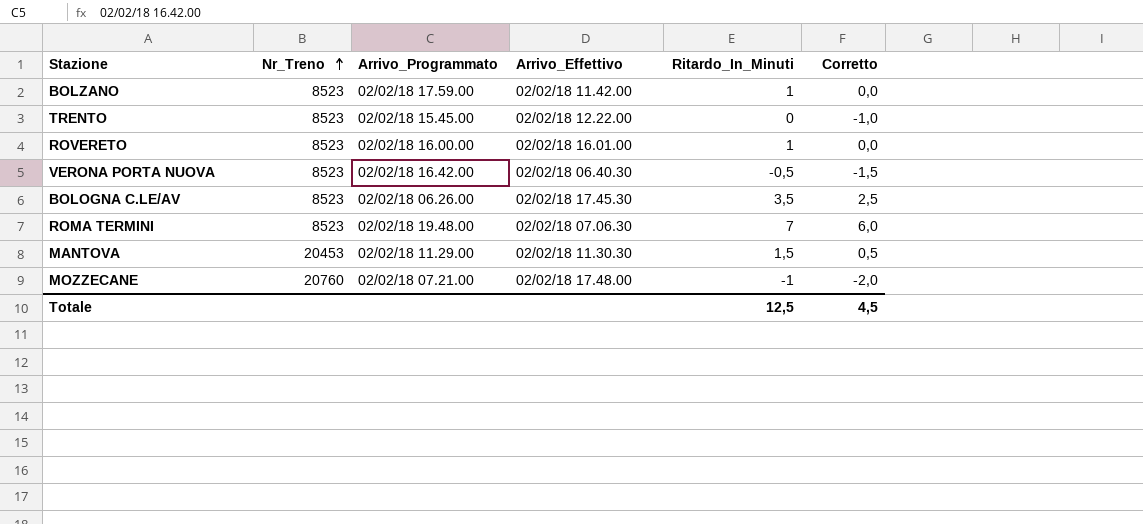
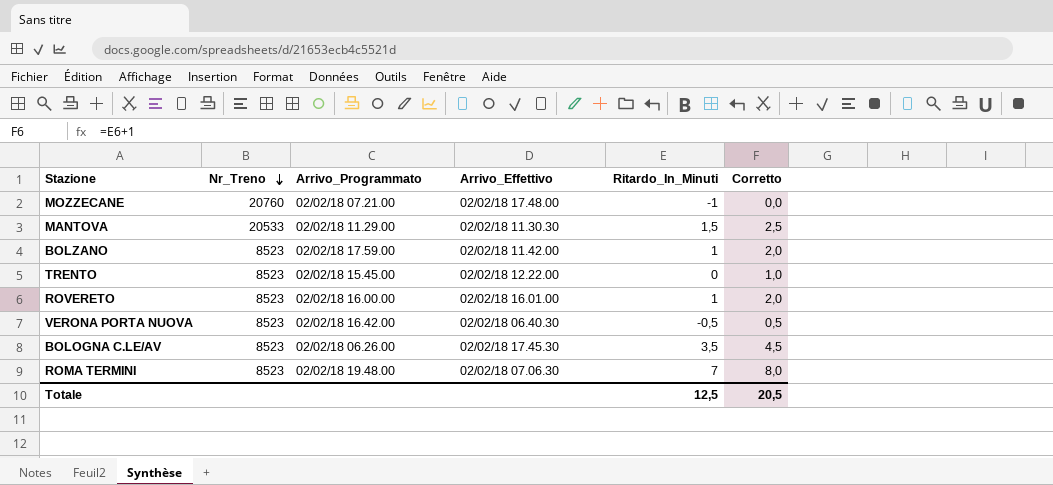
row order: Nr_Treno ascending -> Nr_Treno descending
column Corretto | formula: [Ritardo_In_Minuti] - 1 -> [Ritardo_In_Minuti] + 1
MANTOVA | Nr_Treno: 20453 -> 20533
Totale | Corretto: 4,5 -> 20,5

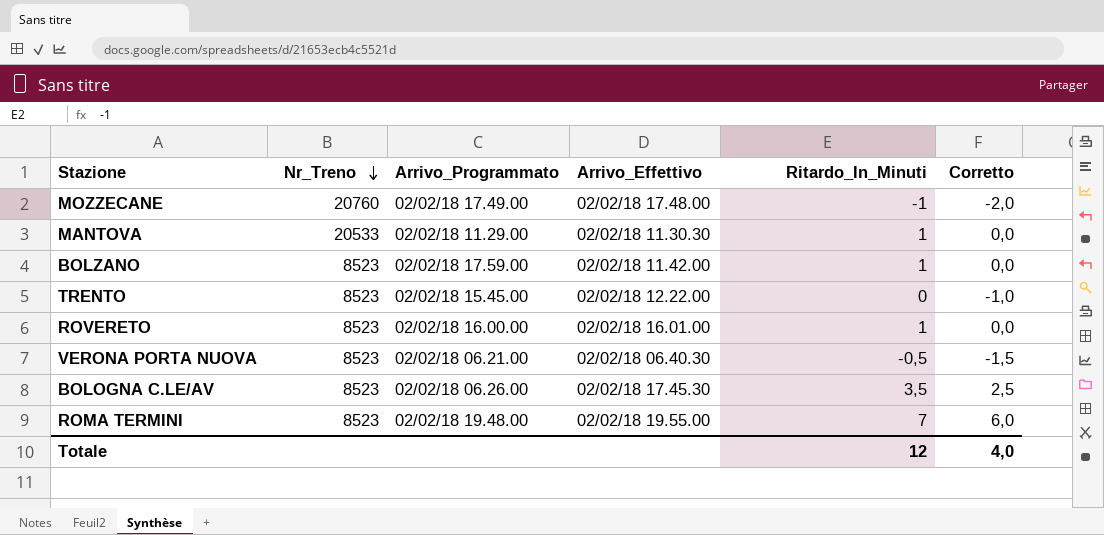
column Corretto | formula: [Ritardo_In_Minuti] + 1 -> [Ritardo_In_Minuti] - 1
MOZZECANE | Arrivo_Programmato: 02/02/18 07.21.00 -> 02/02/18 17.49.00
MANTOVA | Ritardo_In_Minuti: 1,5 -> 1
VERONA PORTA NUOVA | Arrivo_Programmato: 02/02/18 16.42.00 -> 02/02/18 06.21.00
ROMA TERMINI | Arrivo_Effettivo: 02/02/18 07.06.30 -> 02/02/18 19.55.00
Totale | Ritardo_In_Minuti: 12,5 -> 12
Totale | Corretto: 20,5 -> 4,0

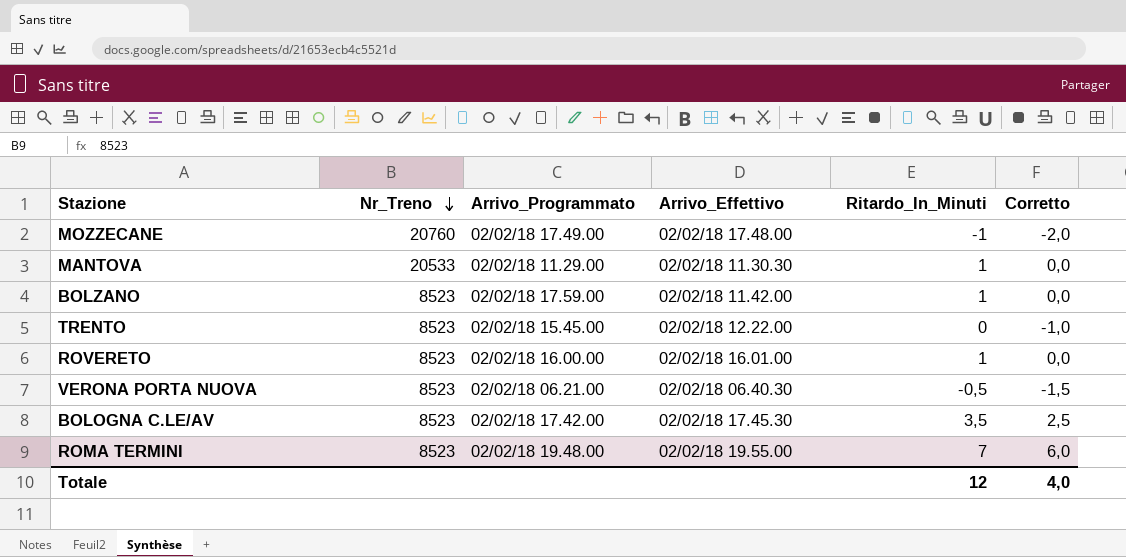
BOLOGNA C.LE/AV | Arrivo_Programmato: 02/02/18 06.26.00 -> 02/02/18 17.42.00

